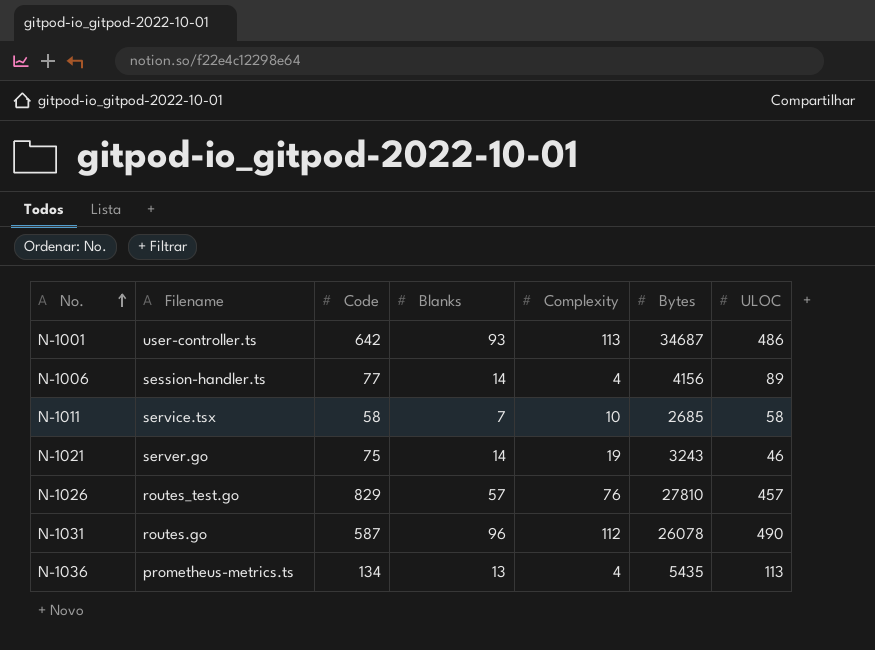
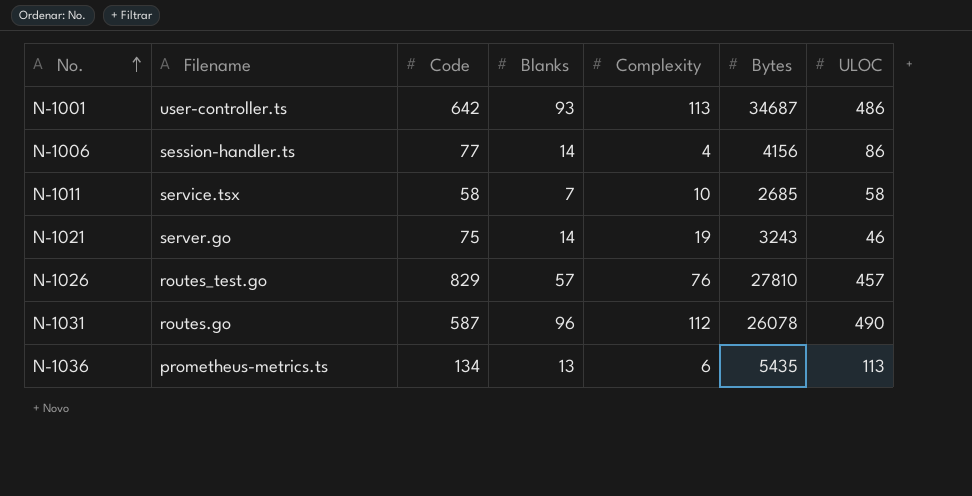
N-1006 | ULOC: 89 -> 86
N-1036 | Complexity: 4 -> 6

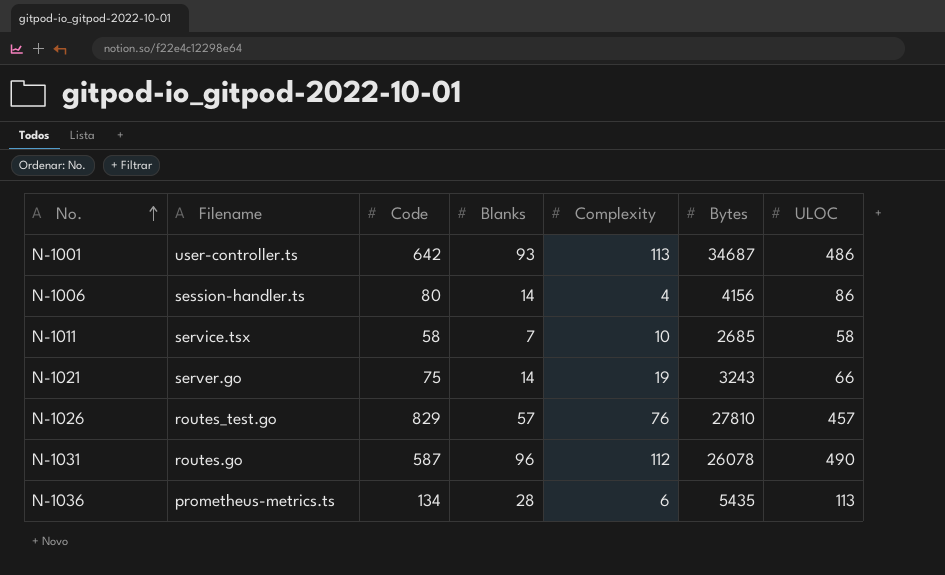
N-1006 | Code: 77 -> 80
N-1021 | ULOC: 46 -> 66
N-1036 | Blanks: 13 -> 28

